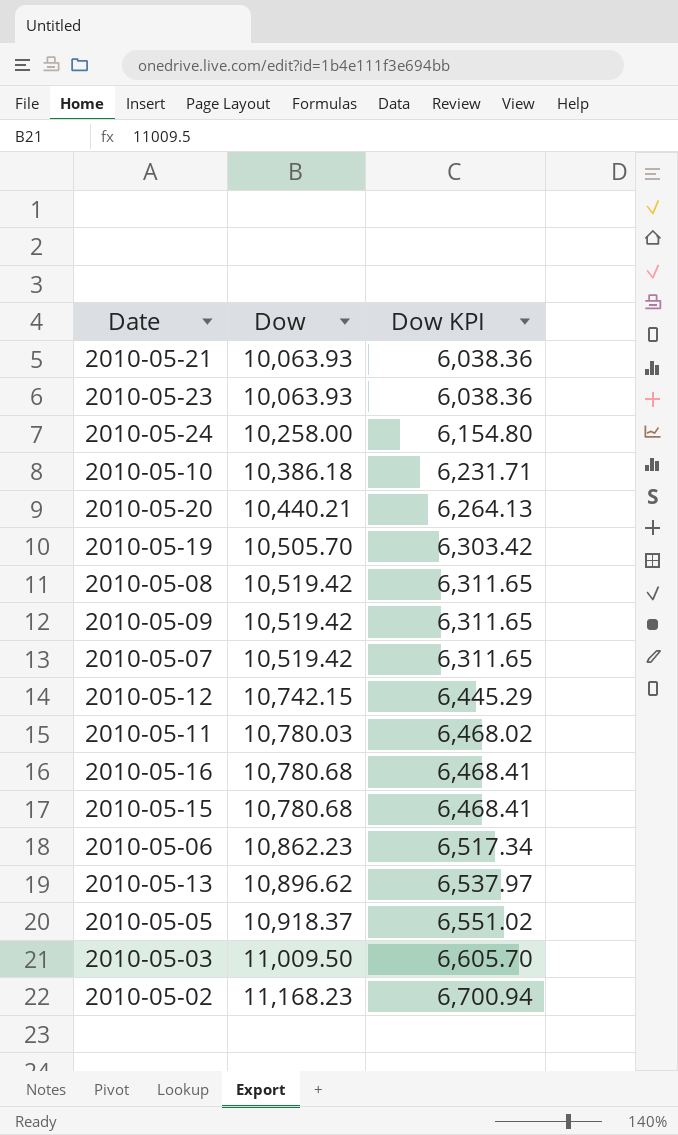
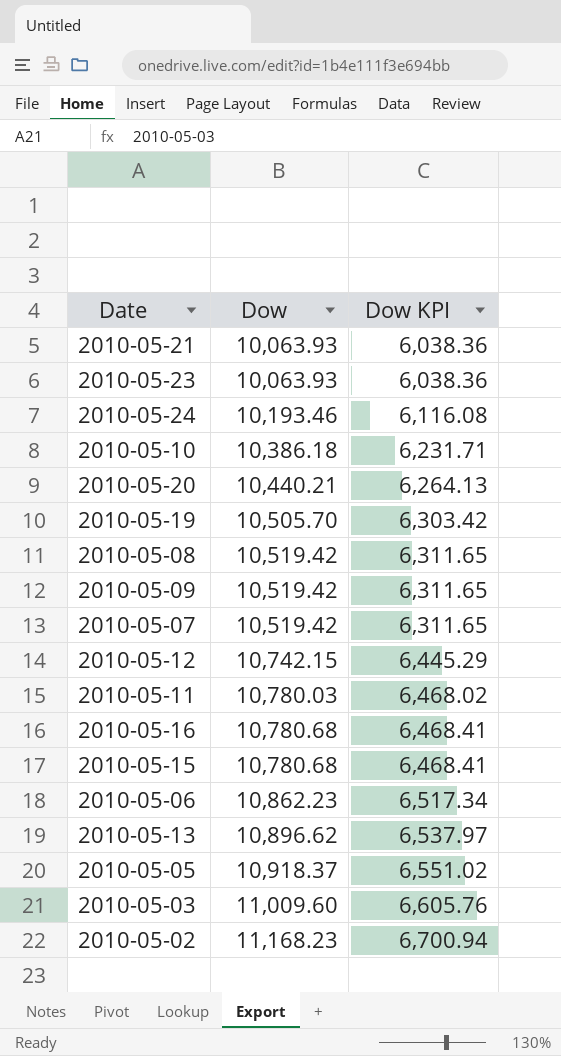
2010-05-24 | Dow: 10,258.00 -> 10,193.46
2010-05-24 | Dow KPI: 6,154.80 -> 6,116.08
2010-05-03 | Dow: 11,009.50 -> 11,009.60
2010-05-03 | Dow KPI: 6,605.70 -> 6,605.76

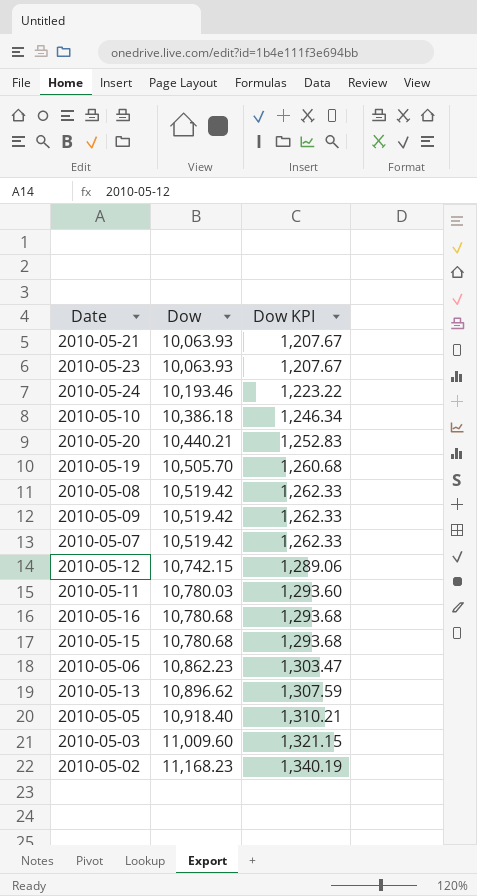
column Dow KPI | formula: [Dow] * 0.6 -> [Dow] * 0.12
2010-05-05 | Dow: 10,918.37 -> 10,918.40

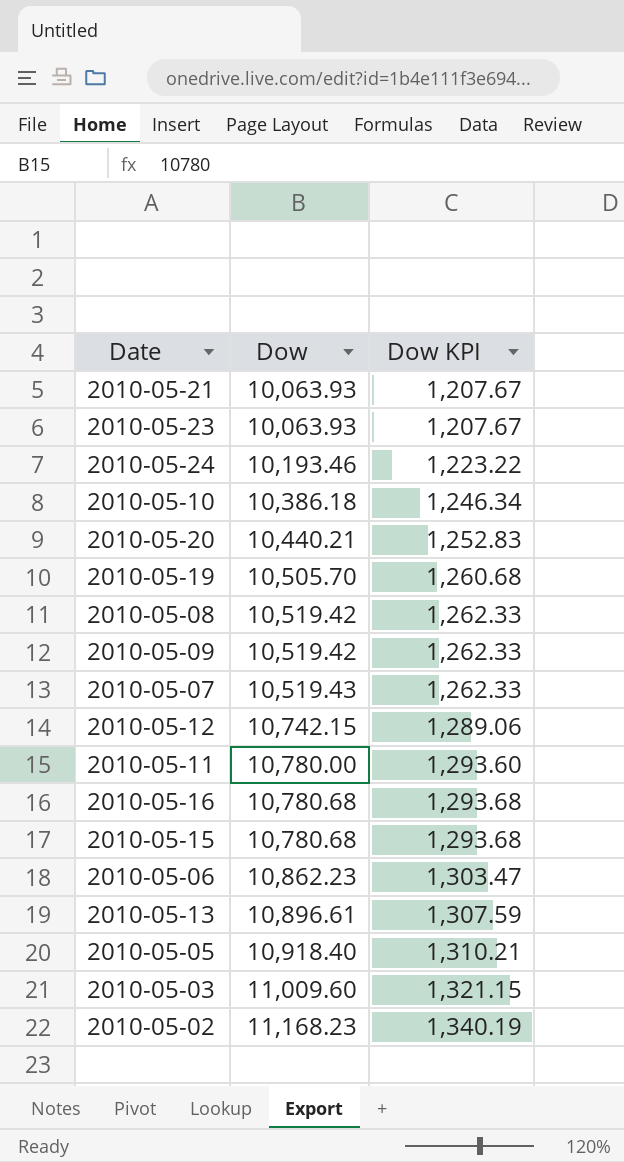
2010-05-07 | Dow: 10,519.42 -> 10,519.43
2010-05-11 | Dow: 10,780.03 -> 10,780.00
2010-05-13 | Dow: 10,896.62 -> 10,896.61

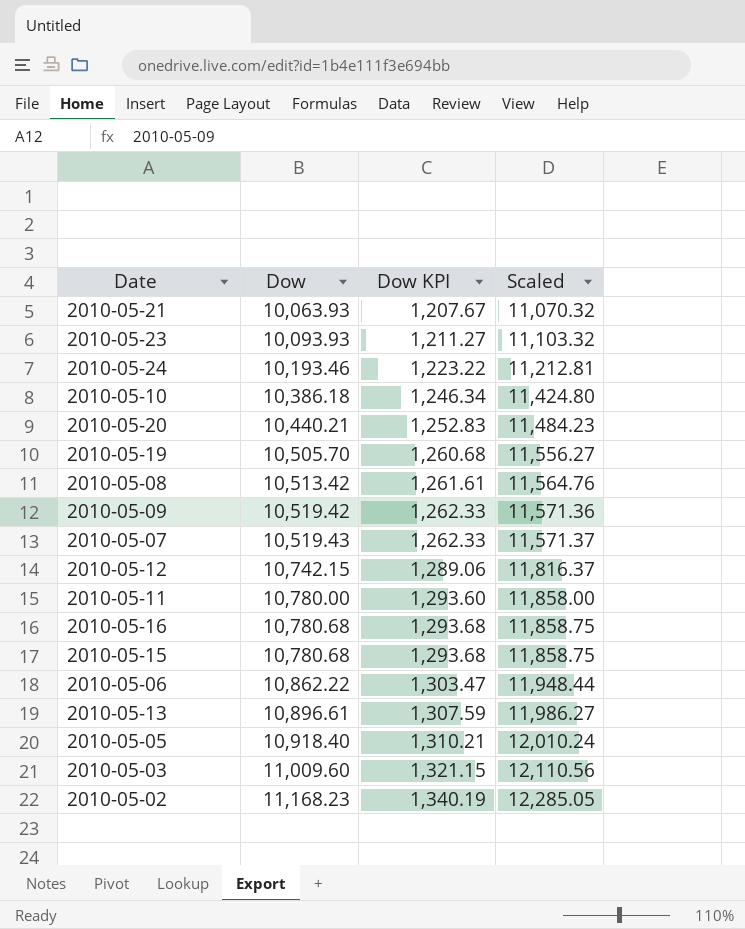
column Scaled | formula: none -> [Dow] * 1.1
2010-05-23 | Dow: 10,063.93 -> 10,093.93
2010-05-23 | Dow KPI: 1,207.67 -> 1,211.27
2010-05-08 | Dow: 10,519.42 -> 10,513.42
2010-05-08 | Dow KPI: 1,262.33 -> 1,261.61
2010-05-06 | Dow: 10,862.23 -> 10,862.22

